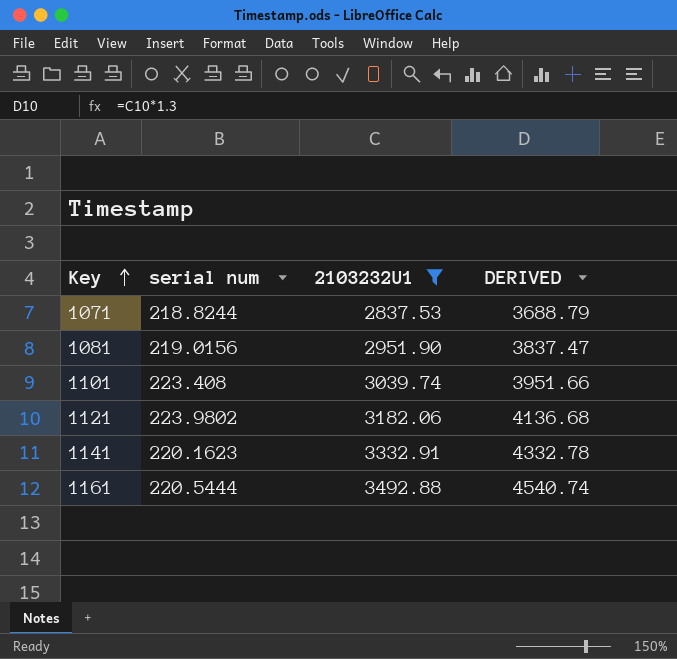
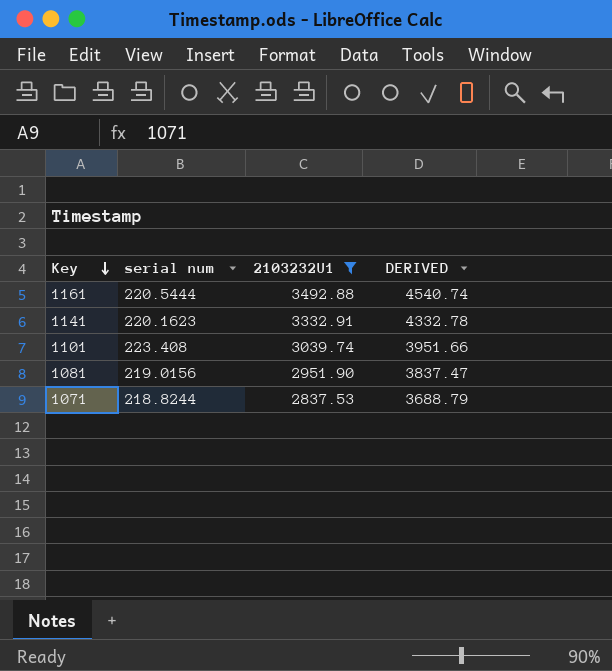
row order: Key ascending -> Key descending
row 1121: 223.9802 | 3182.06 | 4136.68 -> none

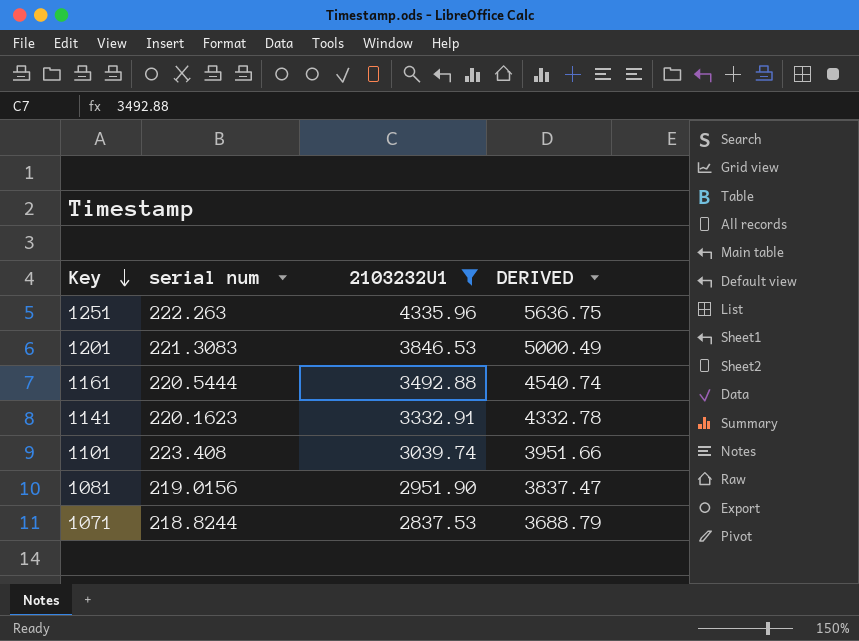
row 1251: none -> 222.263 | 4335.96 | 5636.75
row 1201: none -> 221.3083 | 3846.53 | 5000.49

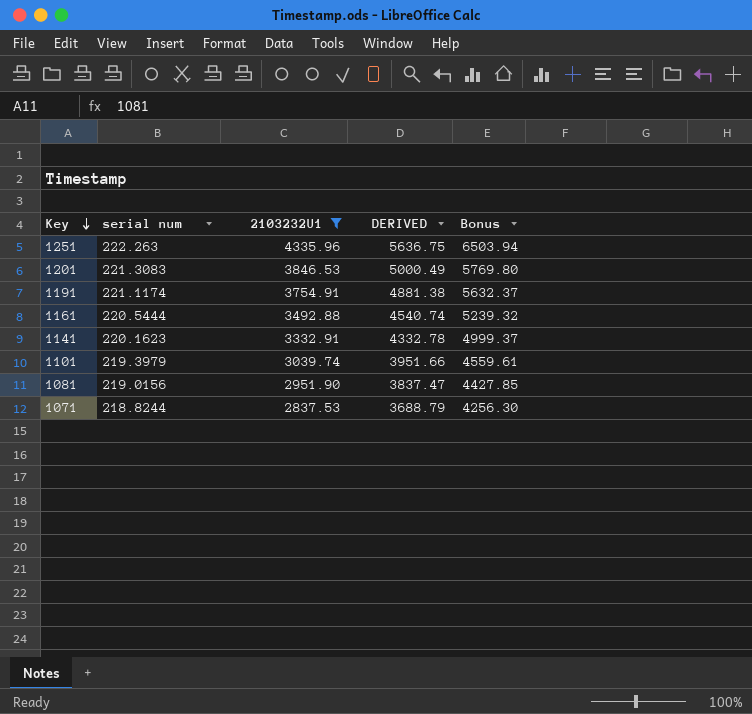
column Bonus | formula: none -> [2103232U1] * 1.5
row 1191: none -> 221.1174 | 3754.91 | 4881.38 | 5632.37
1101 | serial num: 223.408 -> 219.3979

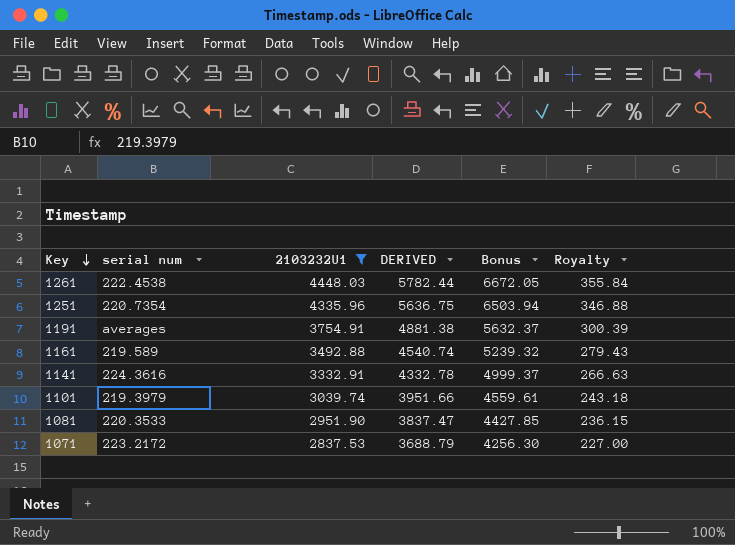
column Royalty | formula: none -> [2103232U1] * 0.08
row 1201: 221.3083 | 3846.53 | 5000.49 | 5769.80 -> none
row 1261: none -> 222.4538 | 4448.03 | 5782.44 | 6672.05 | 355.84
1251 | serial num: 222.263 -> 220.7354
1191 | serial num: 221.1174 -> averages
1161 | serial num: 220.5444 -> 219.589
1141 | serial num: 220.1623 -> 224.3616
1081 | serial num: 219.0156 -> 220.3533
1071 | serial num: 218.8244 -> 223.2172

